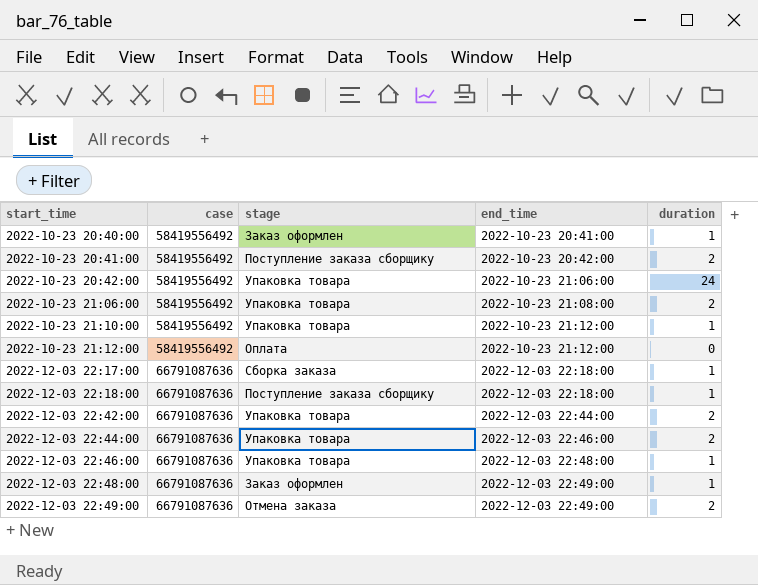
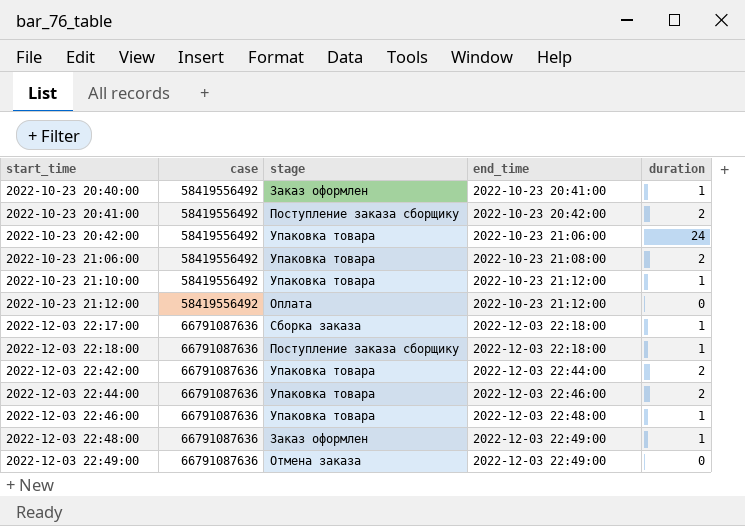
2022-12-03 22:49:00 | duration: 2 -> 0

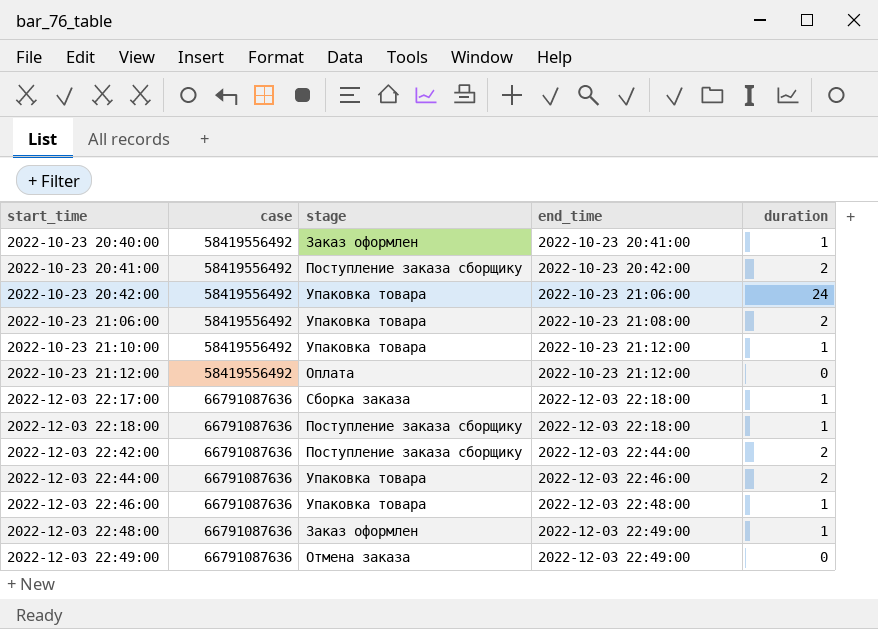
2022-12-03 22:42:00 | stage: Упаковка товара -> Поступление заказа сборщику

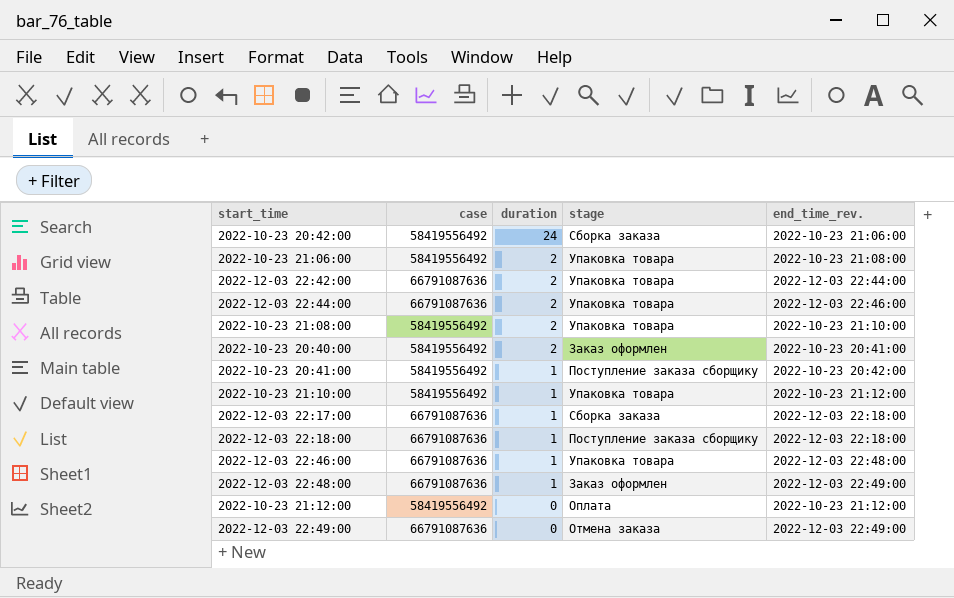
row order: start_time ascending -> duration descending
column duration | position: 5 -> 3
column name: end_time -> end_time_rev.
2022-10-23 20:42:00 | stage: Упаковка товара -> Сборка заказа
2022-12-03 22:42:00 | stage: Поступление заказа сборщику -> Упаковка товара
row 2022-10-23 21:08:00: none -> 58419556492 | 2 | Упаковка товара | 2022-10-23 21:10:00
2022-10-23 20:40:00 | duration: 1 -> 2
2022-10-23 20:41:00 | duration: 2 -> 1

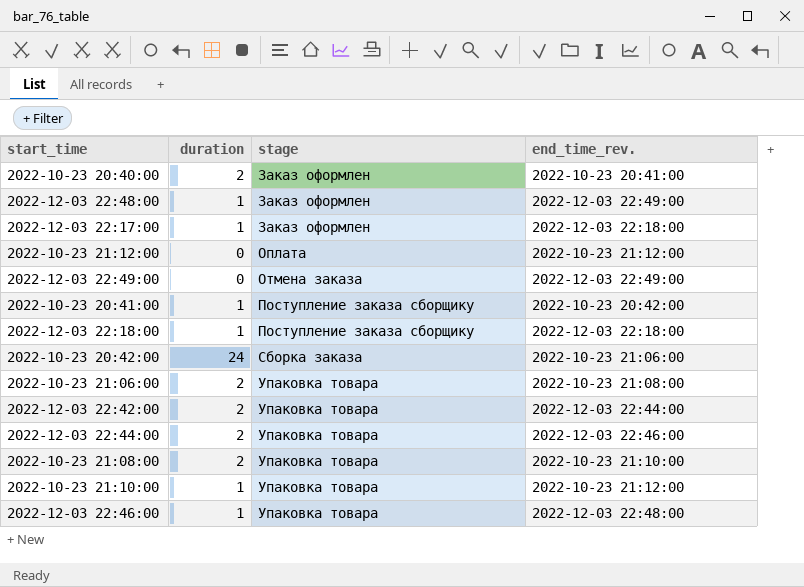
row order: duration descending -> stage ascending
column case | position: 2 -> none
2022-12-03 22:17:00 | stage: Сборка заказа -> Заказ оформлен

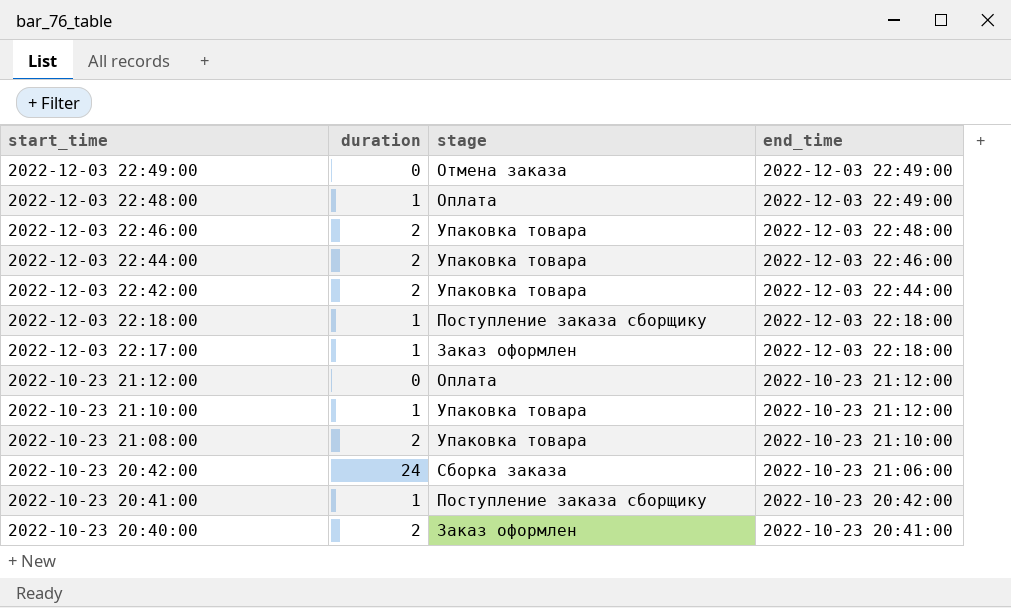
row order: stage ascending -> start_time descending
column name: end_time_rev. -> end_time
row 2022-10-23 21:06:00: 2 | Упаковка товара | 2022-10-23 21:08:00 -> none
2022-12-03 22:48:00 | stage: Заказ оформлен -> Оплата
2022-12-03 22:46:00 | duration: 1 -> 2

